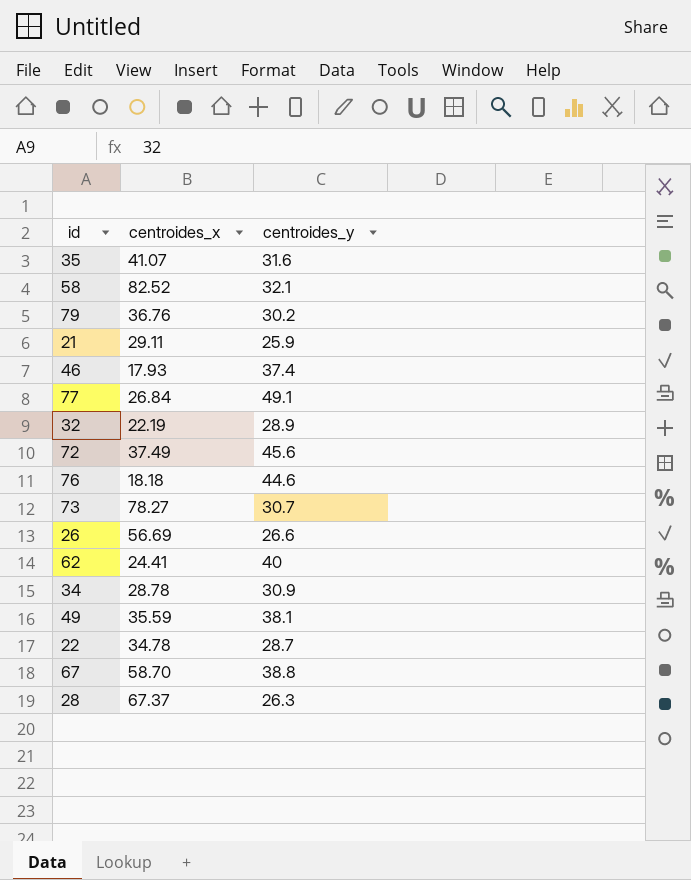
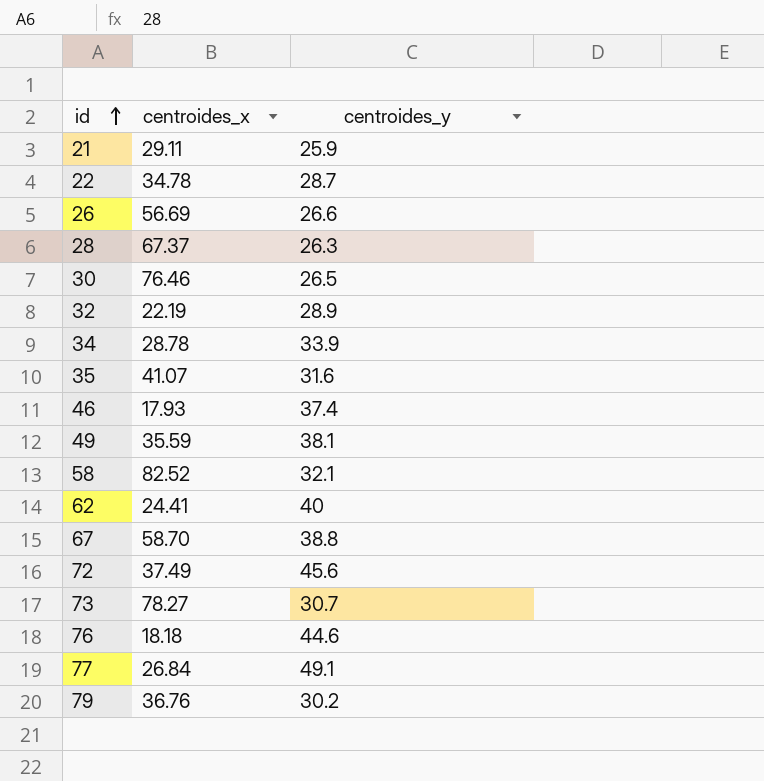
row order: none -> id ascending
row 30: none -> 76.46 | 26.5
34 | centroides_y: 30.9 -> 33.9

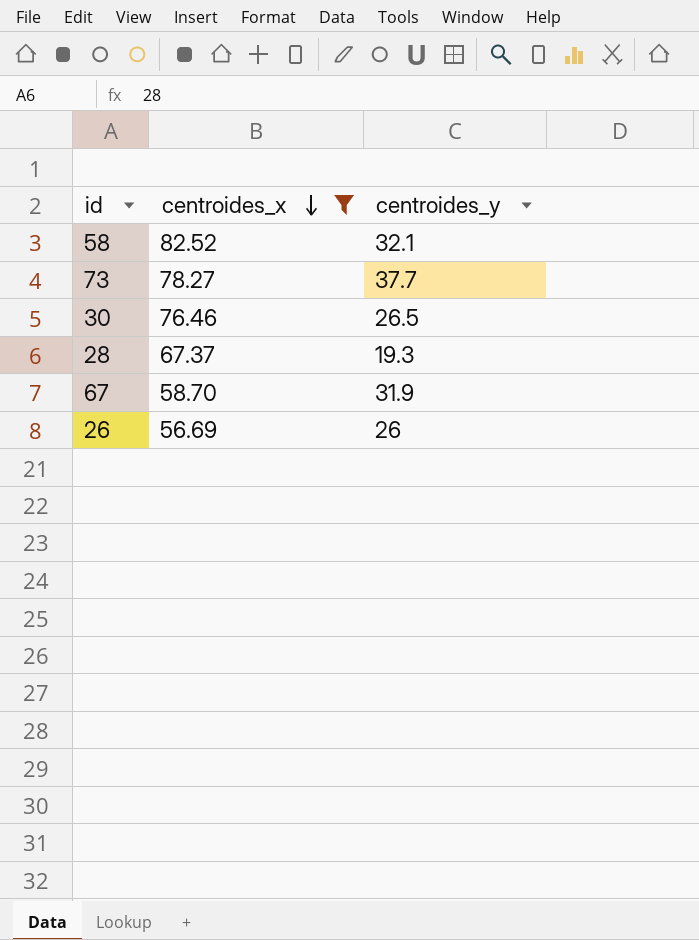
filter: none -> centroides_x >= 56.69
row order: id ascending -> centroides_x descending
73 | centroides_y: 30.7 -> 37.7
28 | centroides_y: 26.3 -> 19.3
67 | centroides_y: 38.8 -> 31.9
26 | centroides_y: 26.6 -> 26

